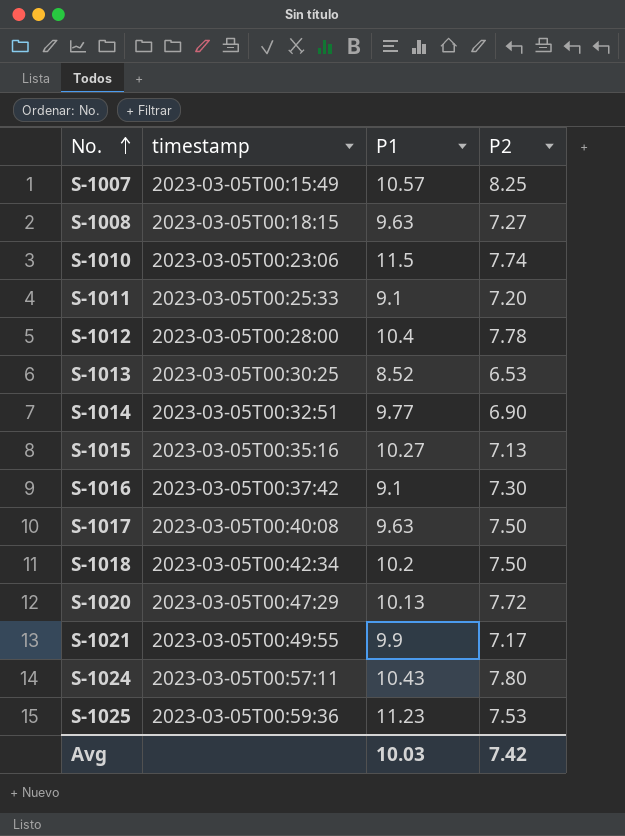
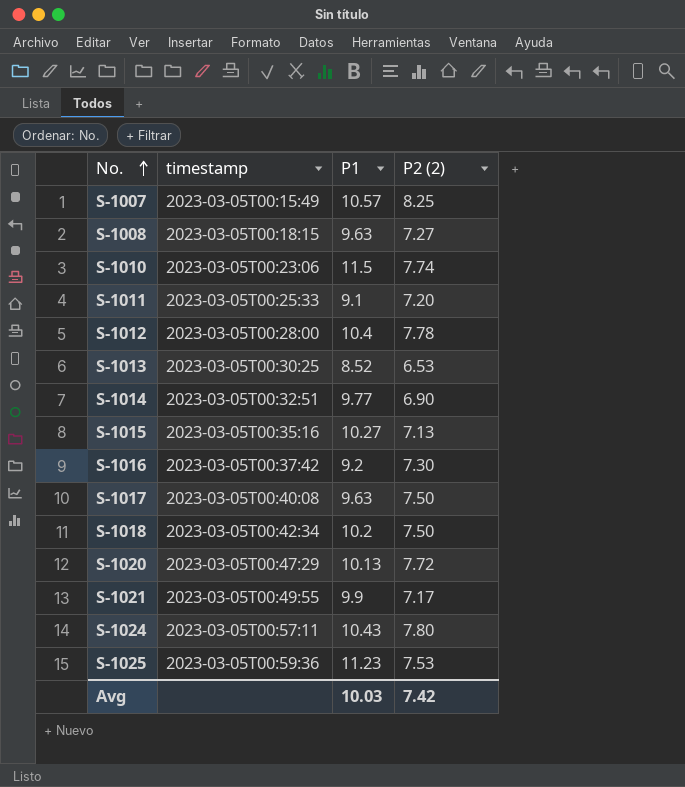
column name: P2 -> P2 (2)
S-1016 | P1: 9.1 -> 9.2

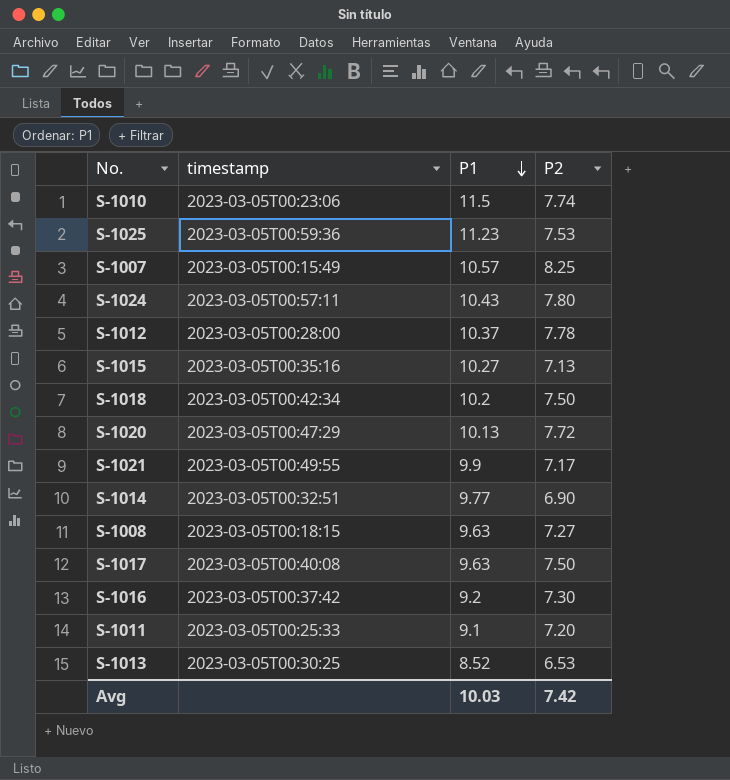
row order: No. ascending -> P1 descending
column name: P2 (2) -> P2
S-1012 | P1: 10.4 -> 10.37

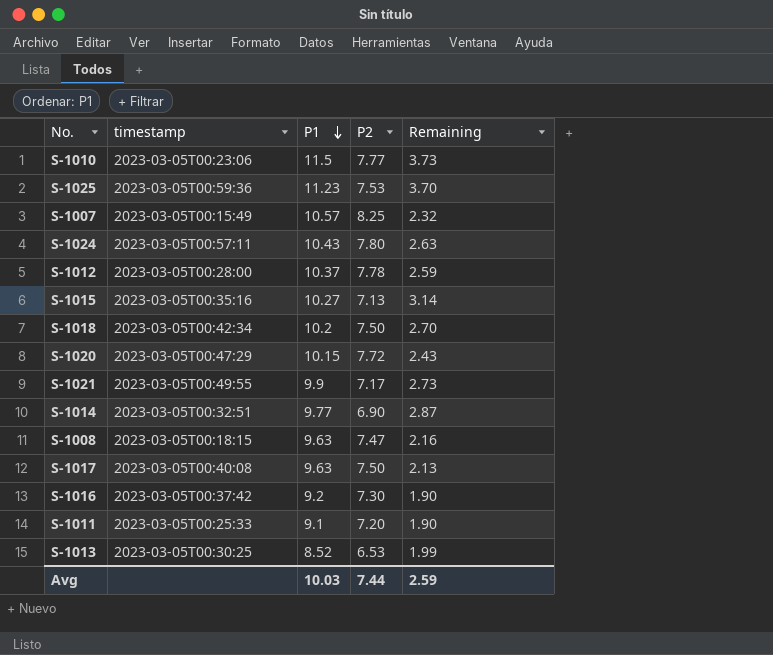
column Remaining | formula: none -> [P1] - [P2]
S-1010 | P2: 7.74 -> 7.77
S-1020 | P1: 10.13 -> 10.15
S-1008 | P2: 7.27 -> 7.47
Avg | P2: 7.42 -> 7.44

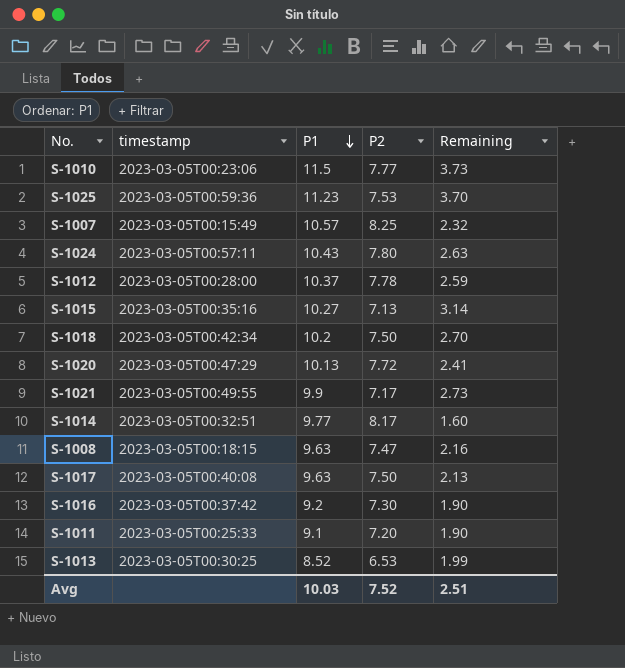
S-1020 | P1: 10.15 -> 10.13
S-1020 | Remaining: 2.43 -> 2.41
S-1014 | P2: 6.90 -> 8.17
S-1014 | Remaining: 2.87 -> 1.60
Avg | P2: 7.44 -> 7.52
Avg | Remaining: 2.59 -> 2.51

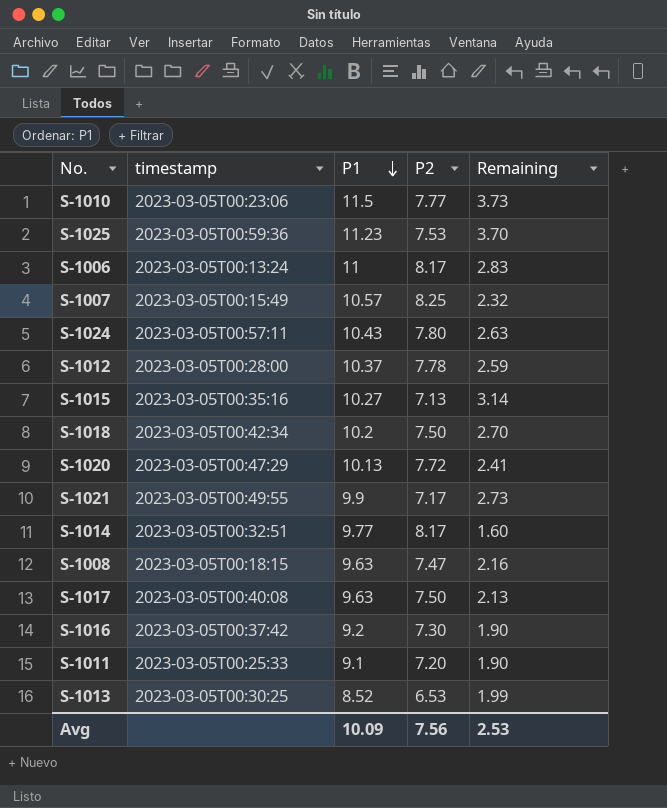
row S-1006: none -> 2023-03-05T00:13:24 | 11 | 8.17 | 2.83
Avg | P1: 10.03 -> 10.09
Avg | P2: 7.52 -> 7.56
Avg | Remaining: 2.51 -> 2.53

